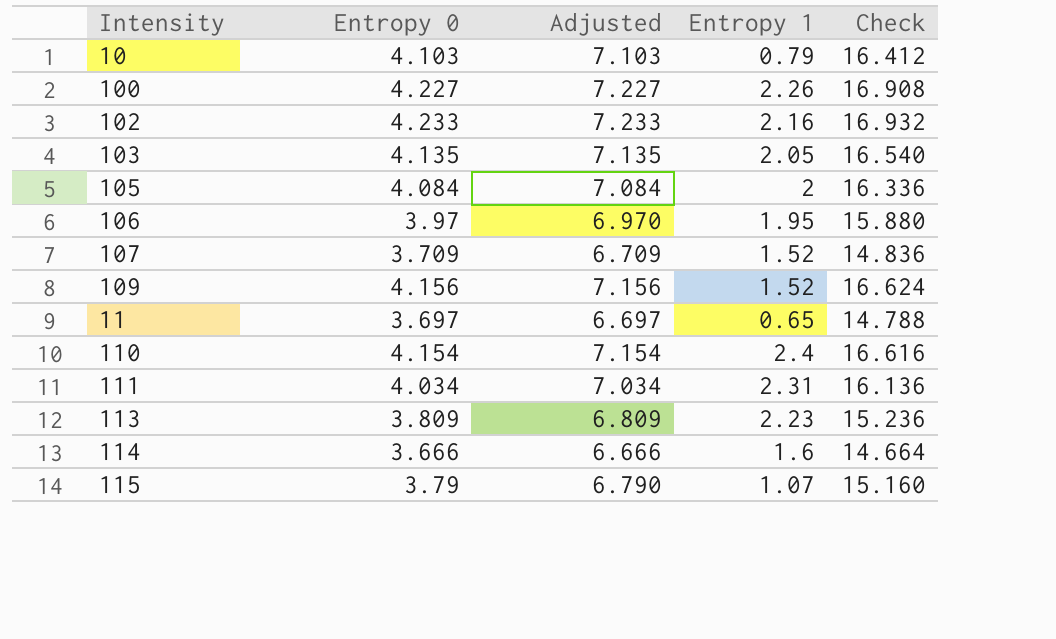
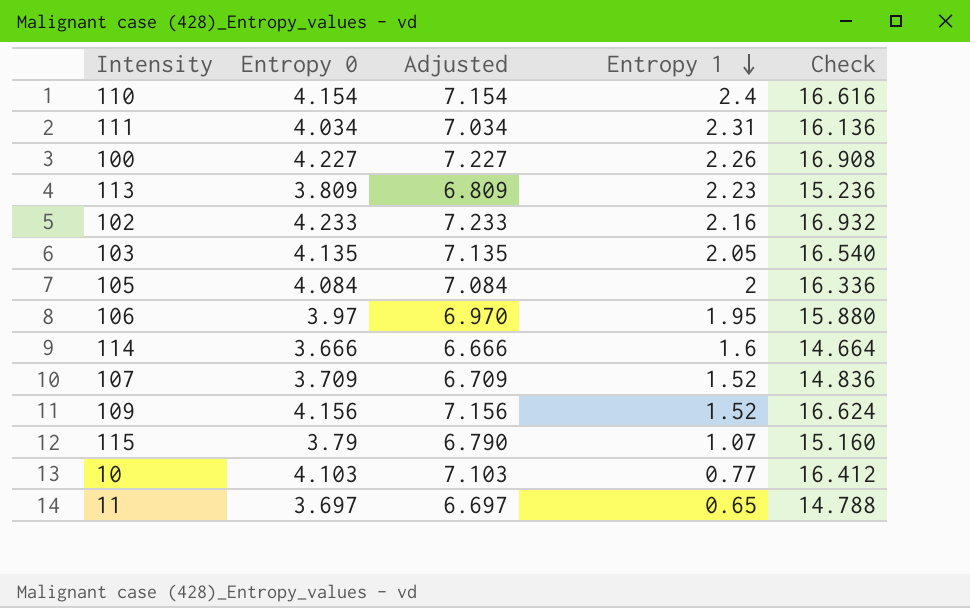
row order: none -> Entropy 1 descending
10 | Entropy 1: 0.79 -> 0.77

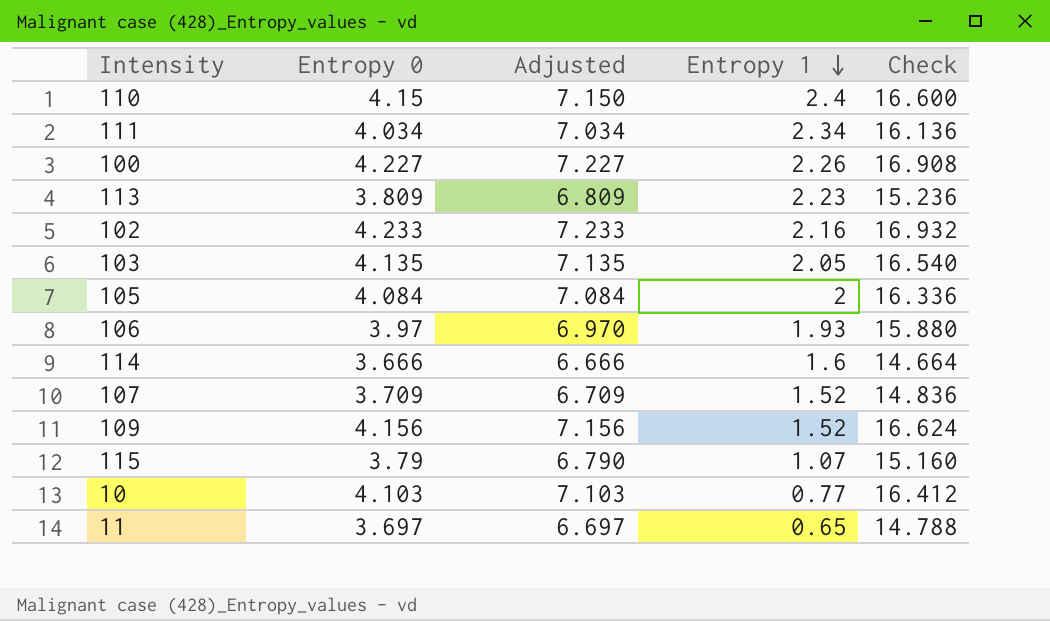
110 | Entropy 0: 4.154 -> 4.15
110 | Adjusted: 7.154 -> 7.150
110 | Check: 16.616 -> 16.600
111 | Entropy 1: 2.31 -> 2.34
106 | Entropy 1: 1.95 -> 1.93

